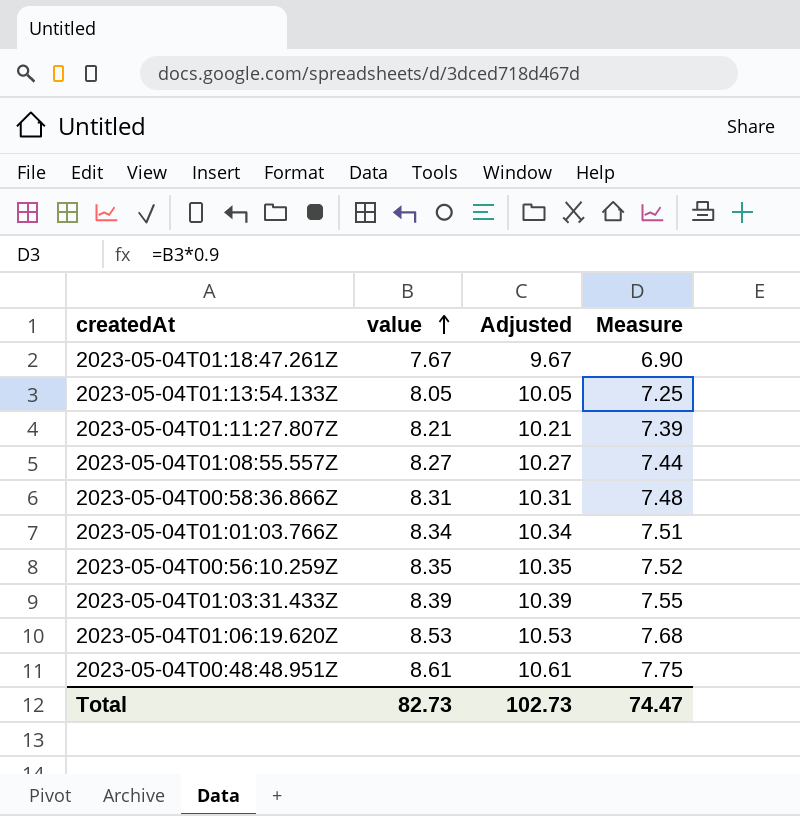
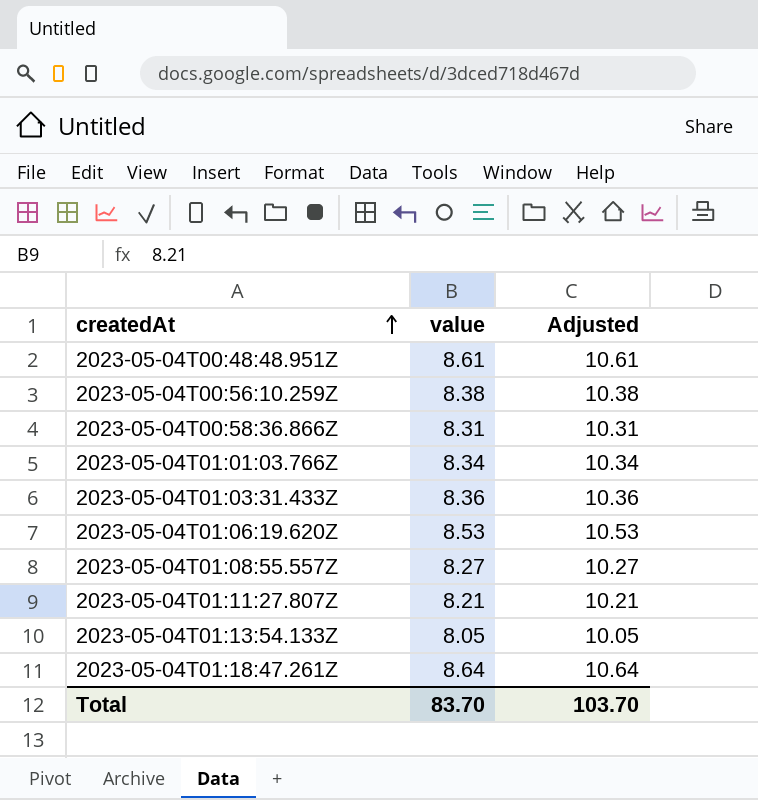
row order: value ascending -> createdAt ascending
column Measure | formula: [value] * 0.9 -> none
2023-05-04T00:56:10.259Z | value: 8.35 -> 8.38
2023-05-04T00:56:10.259Z | Adjusted: 10.35 -> 10.38
2023-05-04T01:03:31.433Z | value: 8.39 -> 8.36
2023-05-04T01:03:31.433Z | Adjusted: 10.39 -> 10.36
2023-05-04T01:18:47.261Z | value: 7.67 -> 8.64
2023-05-04T01:18:47.261Z | Adjusted: 9.67 -> 10.64
Total | value: 82.73 -> 83.70
Total | Adjusted: 102.73 -> 103.70

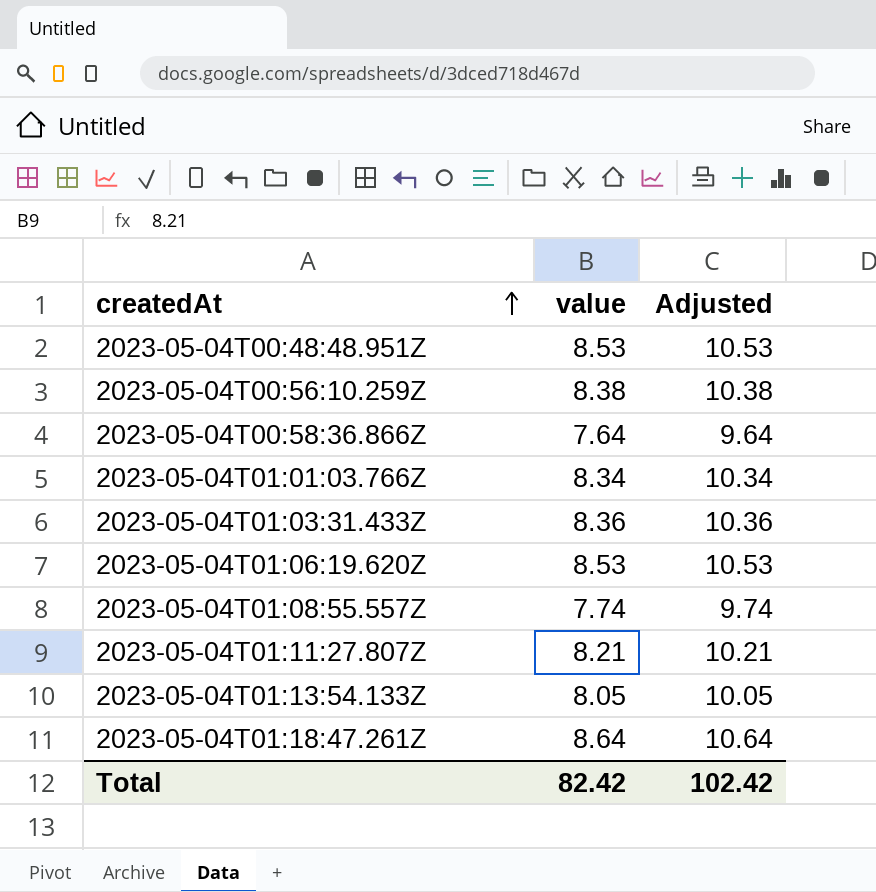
2023-05-04T00:48:48.951Z | value: 8.61 -> 8.53
2023-05-04T00:48:48.951Z | Adjusted: 10.61 -> 10.53
2023-05-04T00:58:36.866Z | value: 8.31 -> 7.64
2023-05-04T00:58:36.866Z | Adjusted: 10.31 -> 9.64
2023-05-04T01:08:55.557Z | value: 8.27 -> 7.74
2023-05-04T01:08:55.557Z | Adjusted: 10.27 -> 9.74
Total | value: 83.70 -> 82.42
Total | Adjusted: 103.70 -> 102.42

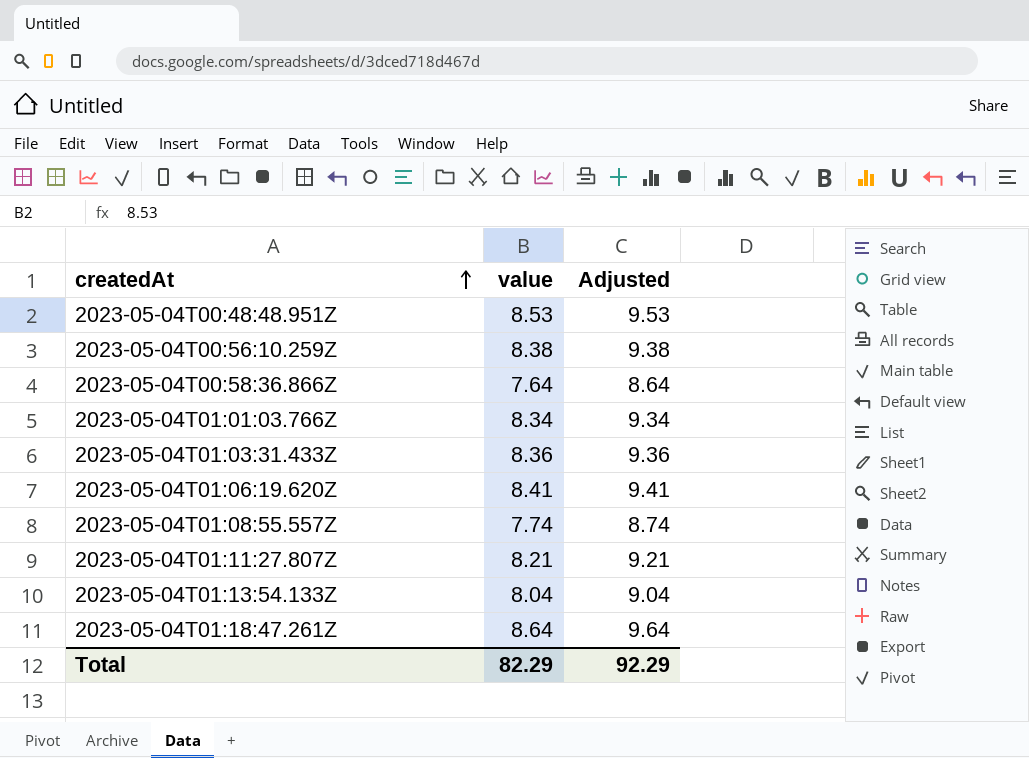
column Adjusted | formula: [value] + 2 -> [value] + 1
2023-05-04T01:06:19.620Z | value: 8.53 -> 8.41
2023-05-04T01:13:54.133Z | value: 8.05 -> 8.04
Total | value: 82.42 -> 82.29
Total | Adjusted: 102.42 -> 92.29

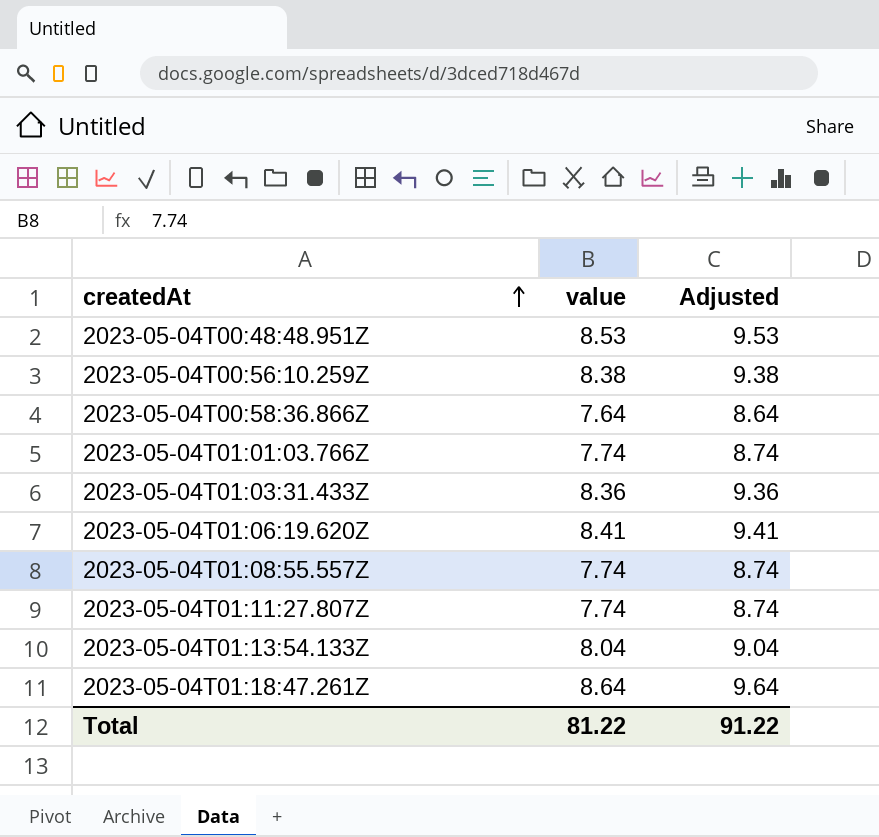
2023-05-04T01:01:03.766Z | value: 8.34 -> 7.74
2023-05-04T01:01:03.766Z | Adjusted: 9.34 -> 8.74
2023-05-04T01:11:27.807Z | value: 8.21 -> 7.74
2023-05-04T01:11:27.807Z | Adjusted: 9.21 -> 8.74
Total | value: 82.29 -> 81.22
Total | Adjusted: 92.29 -> 91.22

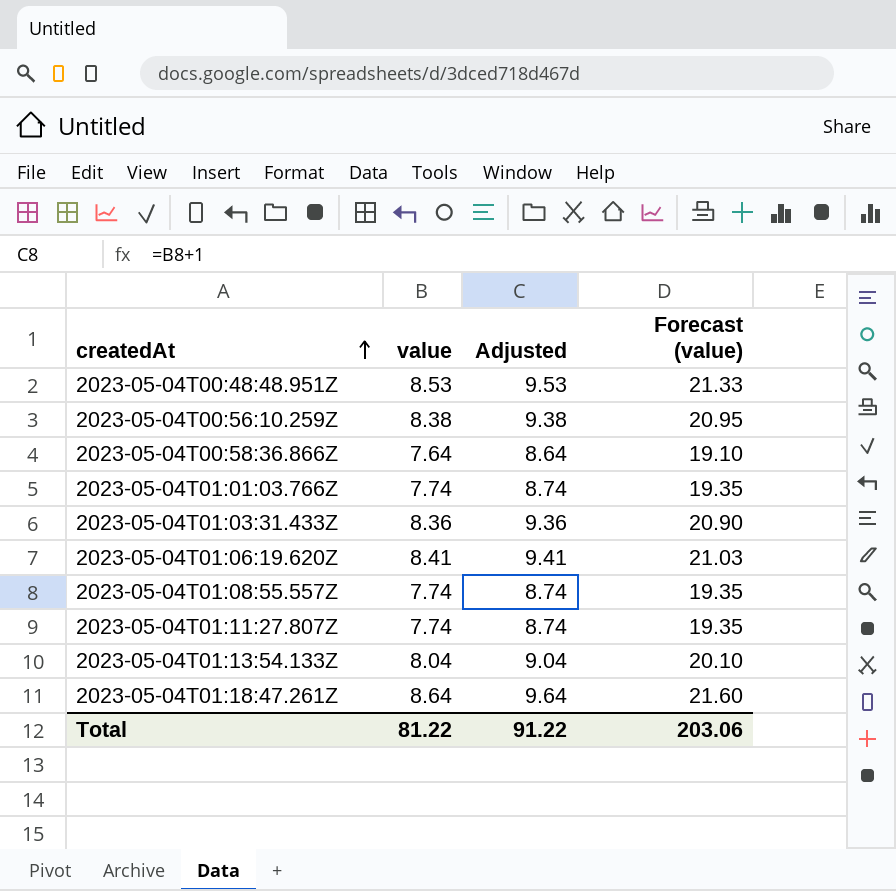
column Forecast (value) | formula: none -> [value] * 2.5

